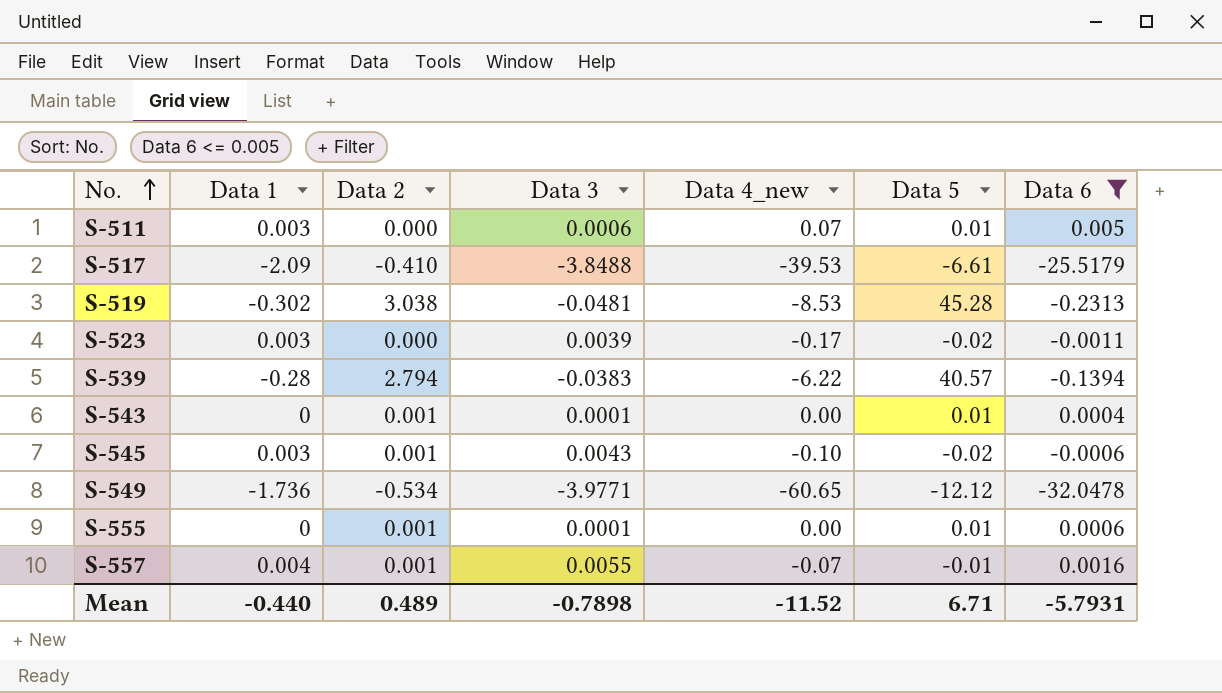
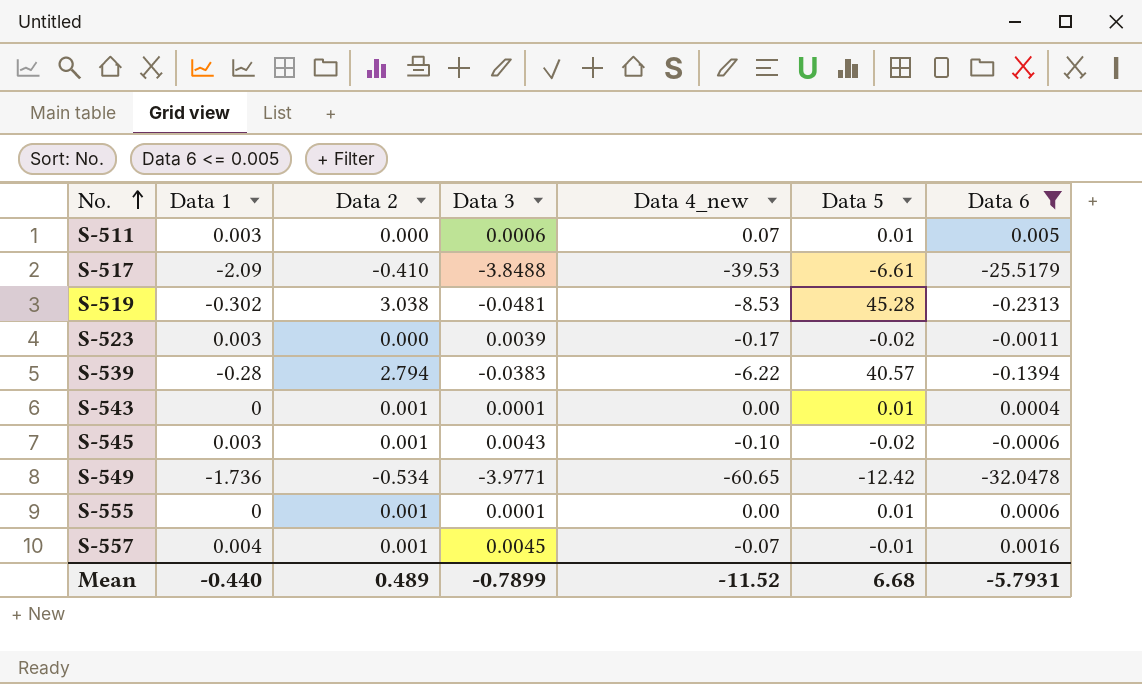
S-549 | Data 5: -12.12 -> -12.42
S-557 | Data 3: 0.0055 -> 0.0045
Mean | Data 3: -0.7898 -> -0.7899
Mean | Data 5: 6.71 -> 6.68

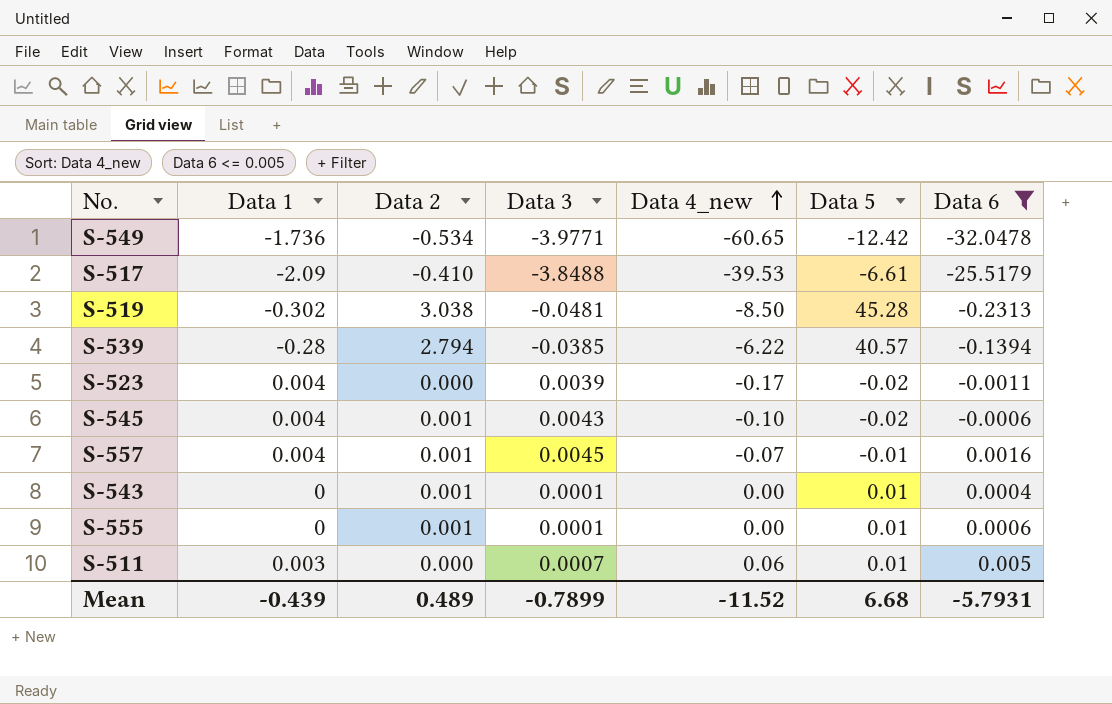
row order: No. ascending -> Data 4_new ascending
S-519 | Data 4_new: -8.53 -> -8.50
S-539 | Data 3: -0.0383 -> -0.0385
S-523 | Data 1: 0.003 -> 0.004
S-545 | Data 1: 0.003 -> 0.004
S-511 | Data 3: 0.0006 -> 0.0007
S-511 | Data 4_new: 0.07 -> 0.06
Mean | Data 1: -0.440 -> -0.439

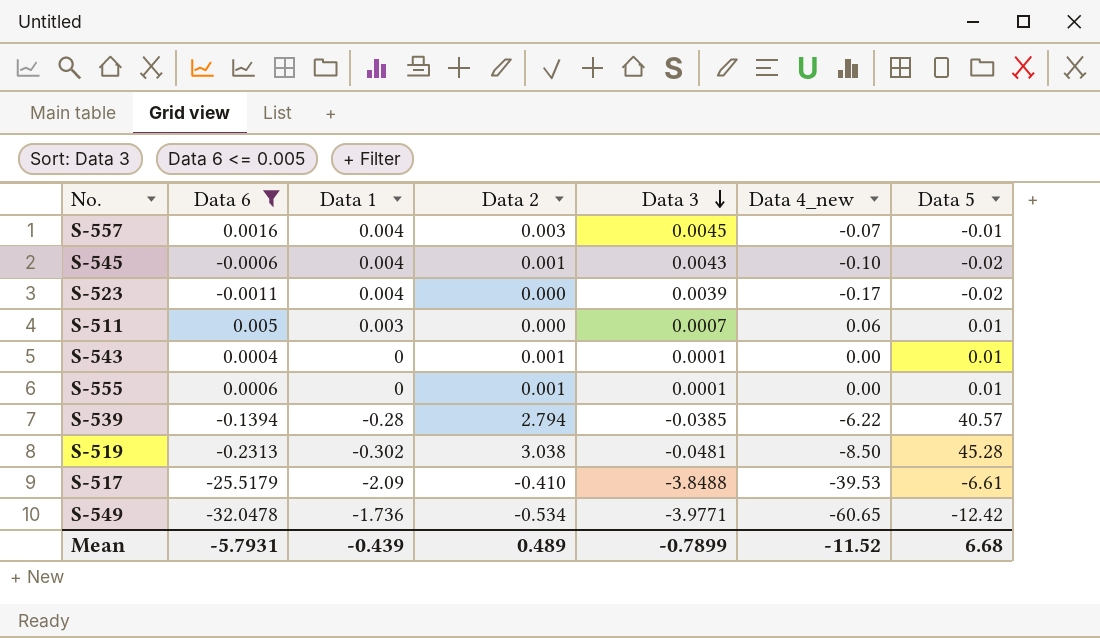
row order: Data 4_new ascending -> Data 3 descending
column Data 6 | position: 7 -> 2
S-557 | Data 2: 0.001 -> 0.003

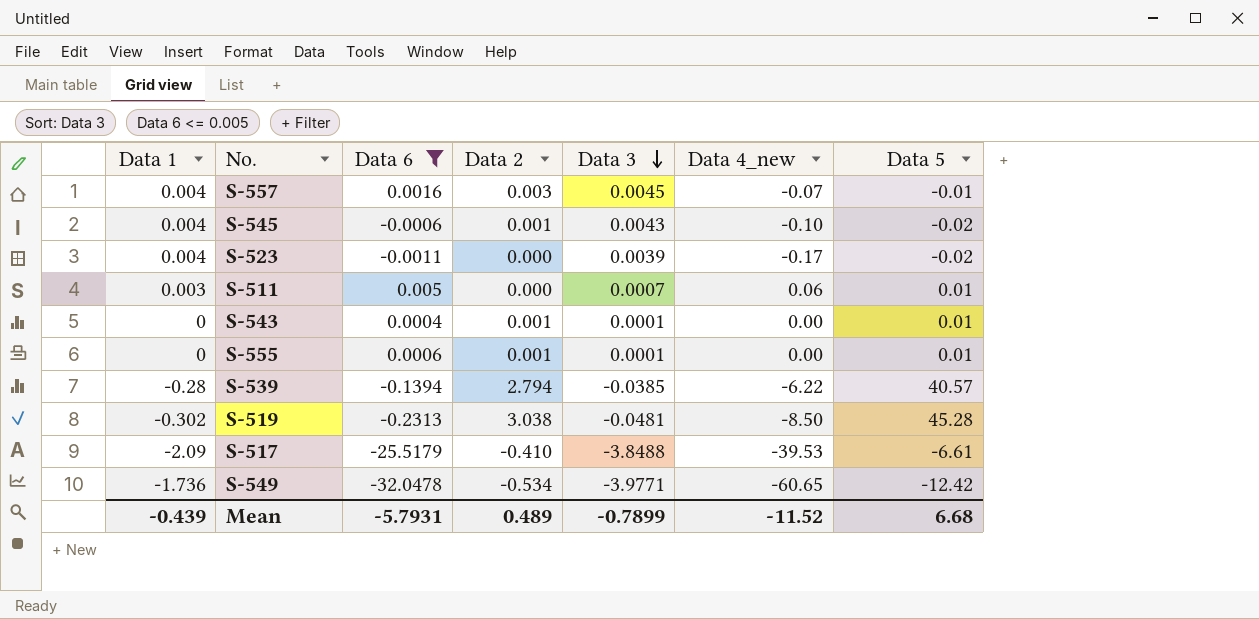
column Data 1 | position: 3 -> 1

